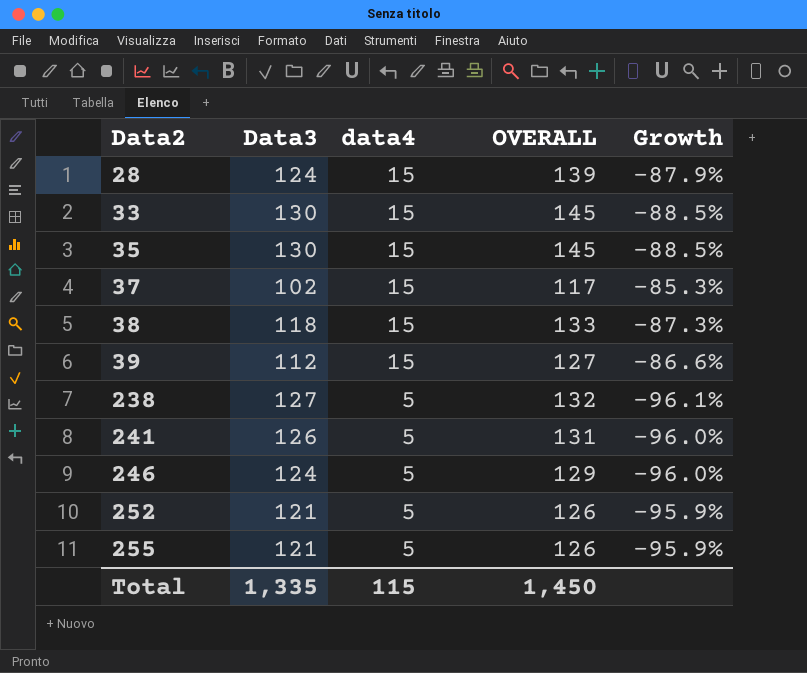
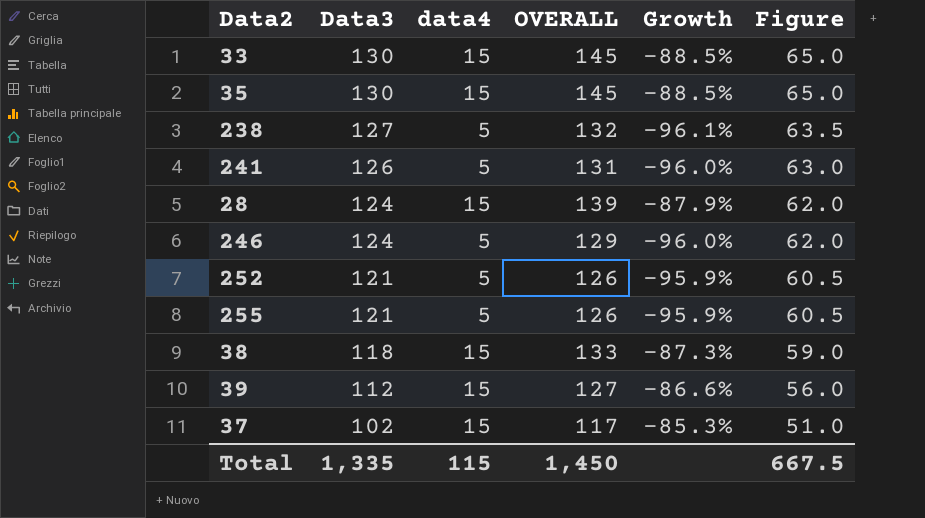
row order: Data2 ascending -> Data3 descending
column Figure | formula: none -> [Data3] * 0.5

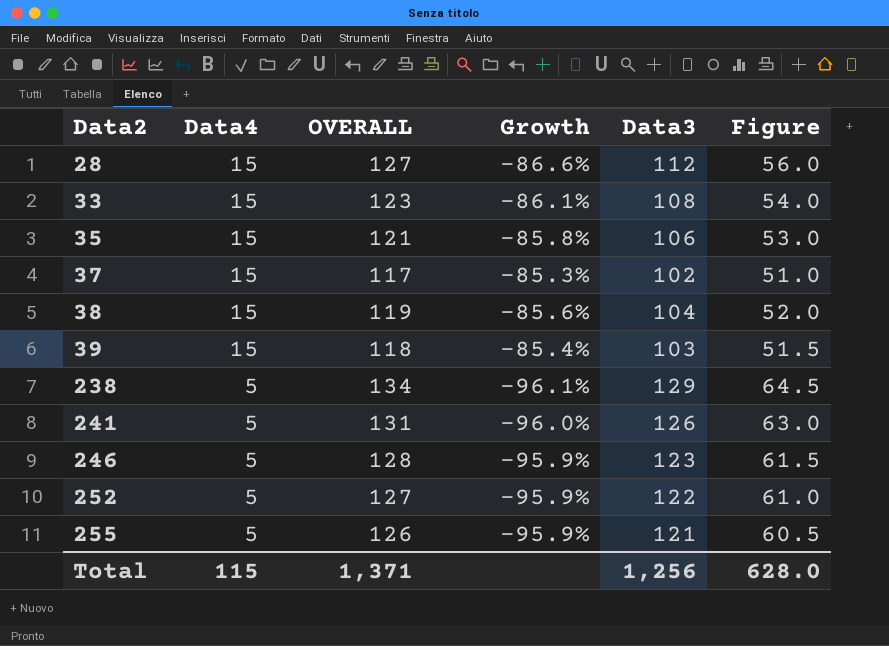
row order: Data3 descending -> Data2 ascending
column name: data4 -> Data4
column Data3 | position: 2 -> 5
28 | OVERALL: 139 -> 127
28 | Growth: -87.9% -> -86.6%
28 | Data3: 124 -> 112
28 | Figure: 62.0 -> 56.0
33 | OVERALL: 145 -> 123
33 | Growth: -88.5% -> -86.1%
33 | Data3: 130 -> 108
33 | Figure: 65.0 -> 54.0
35 | OVERALL: 145 -> 121
35 | Growth: -88.5% -> -85.8%
35 | Data3: 130 -> 106
35 | Figure: 65.0 -> 53.0
38 | OVERALL: 133 -> 119
38 | Growth: -87.3% -> -85.6%
38 | Data3: 118 -> 104
38 | Figure: 59.0 -> 52.0
39 | OVERALL: 127 -> 118
39 | Growth: -86.6% -> -85.4%
39 | Data3: 112 -> 103
39 | Figure: 56.0 -> 51.5
238 | OVERALL: 132 -> 134
238 | Data3: 127 -> 129
238 | Figure: 63.5 -> 64.5
246 | OVERALL: 129 -> 128
246 | Growth: -96.0% -> -95.9%
246 | Data3: 124 -> 123
246 | Figure: 62.0 -> 61.5
252 | OVERALL: 126 -> 127
252 | Data3: 121 -> 122
252 | Figure: 60.5 -> 61.0
Total | OVERALL: 1,450 -> 1,371
Total | Data3: 1,335 -> 1,256
Total | Figure: 667.5 -> 628.0

